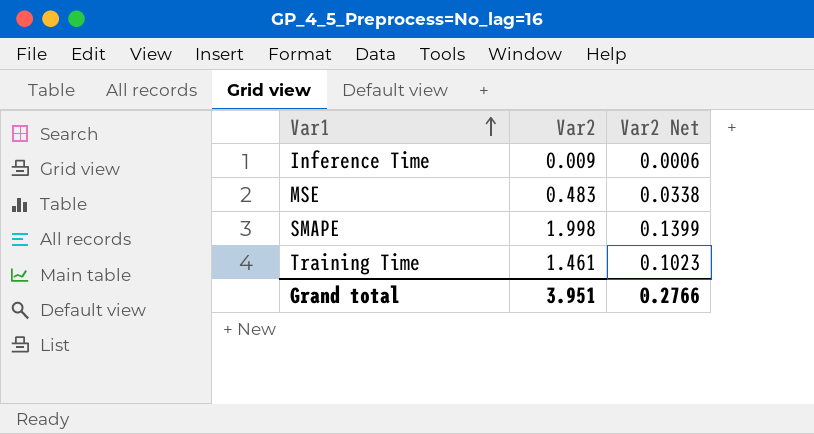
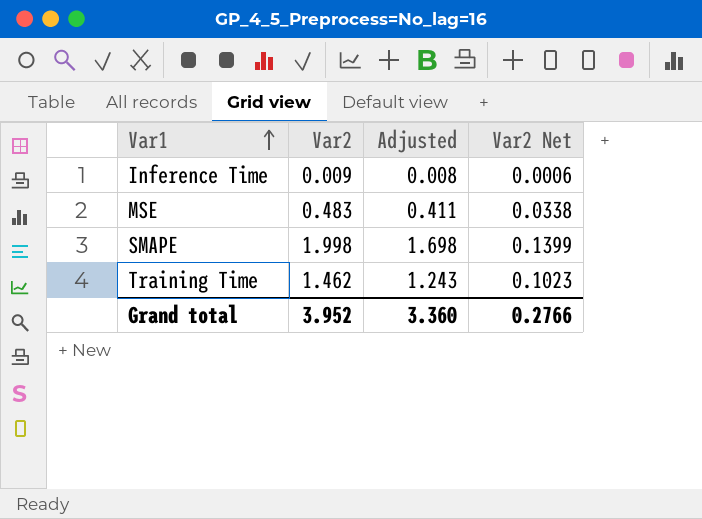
column Adjusted | formula: none -> [Var2] * 0.85
Training Time | Var2: 1.461 -> 1.462
Grand total | Var2: 3.951 -> 3.952

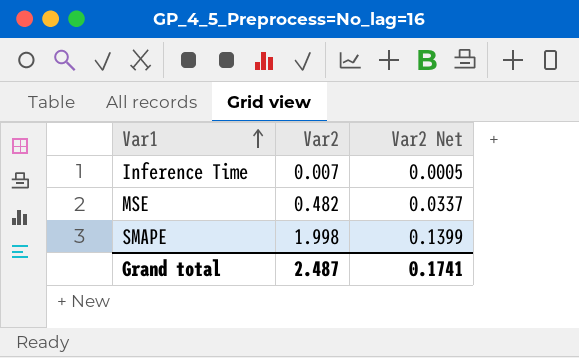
column Adjusted | formula: [Var2] * 0.85 -> none
row Training Time: 1.462 | 1.243 | 0.1023 -> none
Inference Time | Var2: 0.009 -> 0.007
Inference Time | Var2 Net: 0.0006 -> 0.0005
MSE | Var2: 0.483 -> 0.482
MSE | Var2 Net: 0.0338 -> 0.0337
Grand total | Var2: 3.952 -> 2.487
Grand total | Var2 Net: 0.2766 -> 0.1741

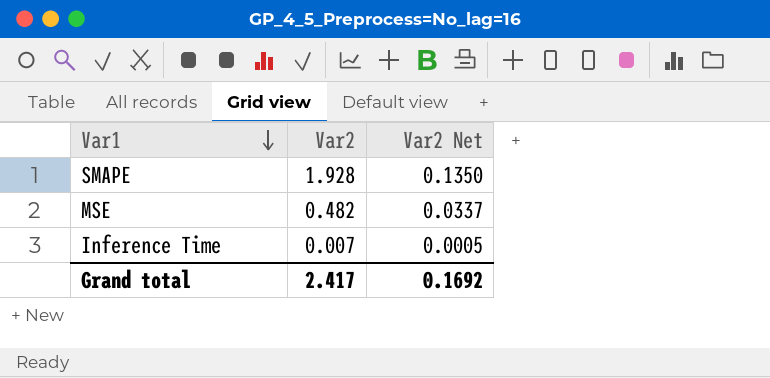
row order: Var1 ascending -> Var1 descending
SMAPE | Var2: 1.998 -> 1.928
SMAPE | Var2 Net: 0.1399 -> 0.1350
Grand total | Var2: 2.487 -> 2.417
Grand total | Var2 Net: 0.1741 -> 0.1692

